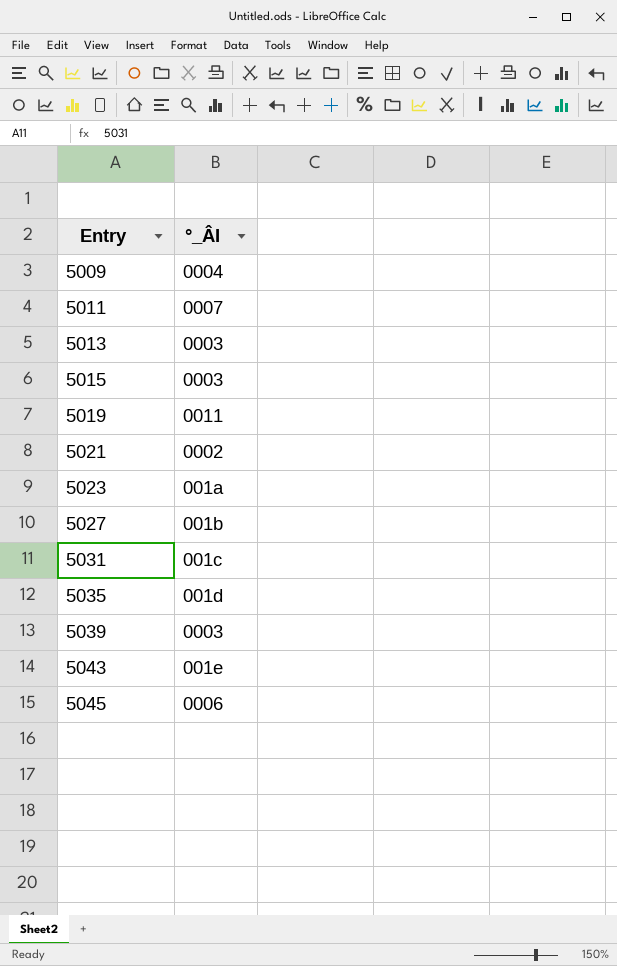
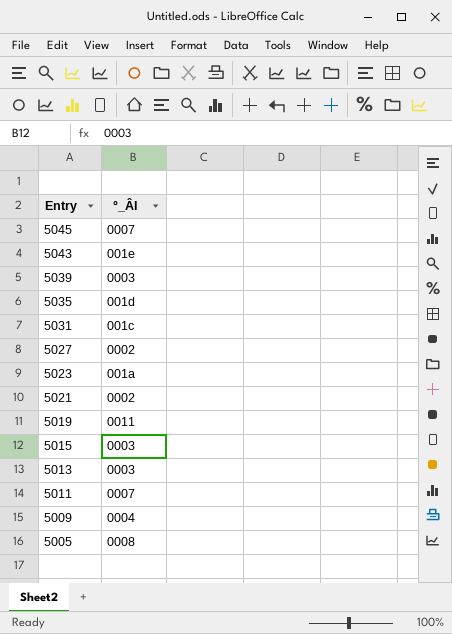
row order: Entry ascending -> Entry descending
5045 | °_ÂI: 0006 -> 0007
5027 | °_ÂI: 001b -> 0002
row 5005: none -> 0008

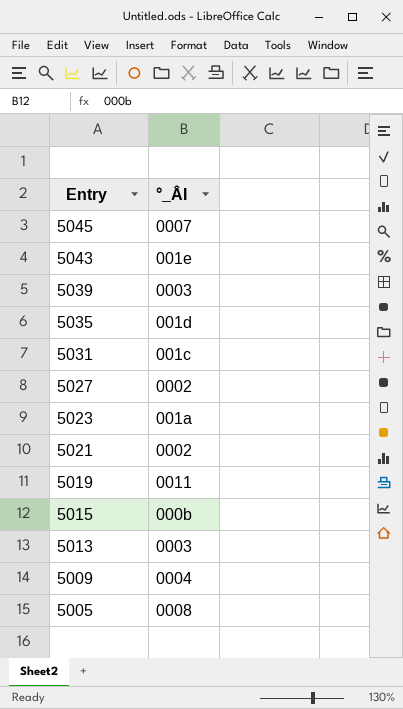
row 5011: 0007 -> none
5015 | °_ÂI: 0003 -> 000b

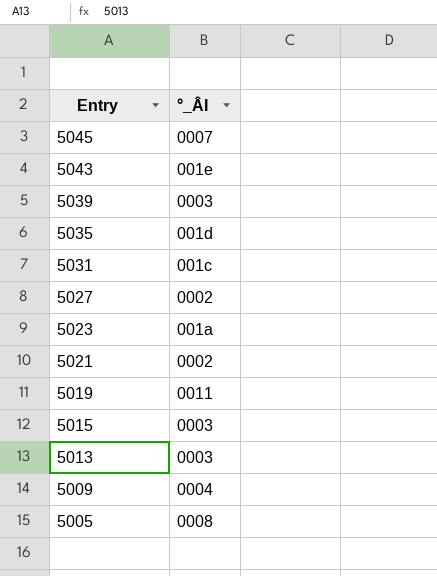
5015 | °_ÂI: 000b -> 0003

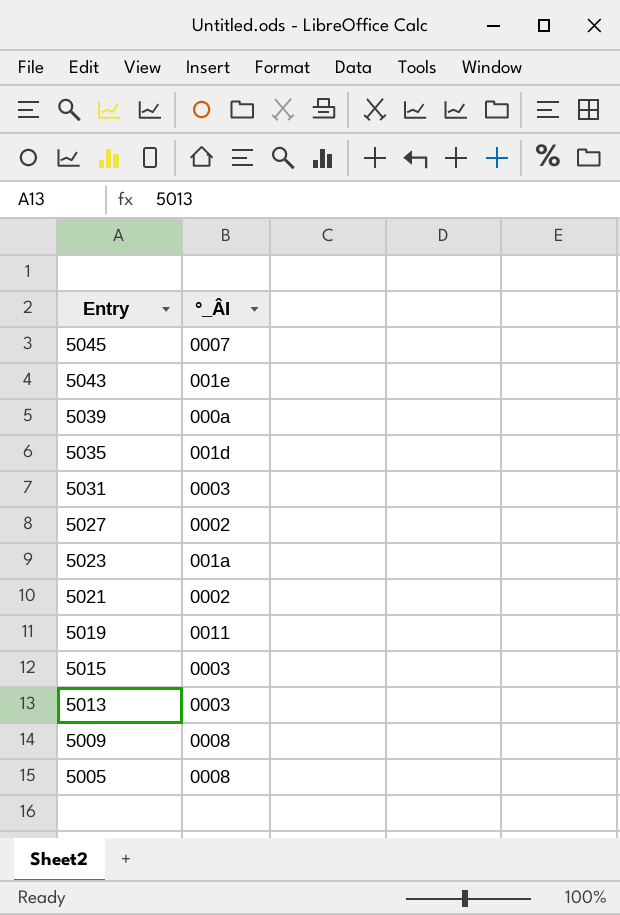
5039 | °_ÂI: 0003 -> 000a
5031 | °_ÂI: 001c -> 0003
5009 | °_ÂI: 0004 -> 0008

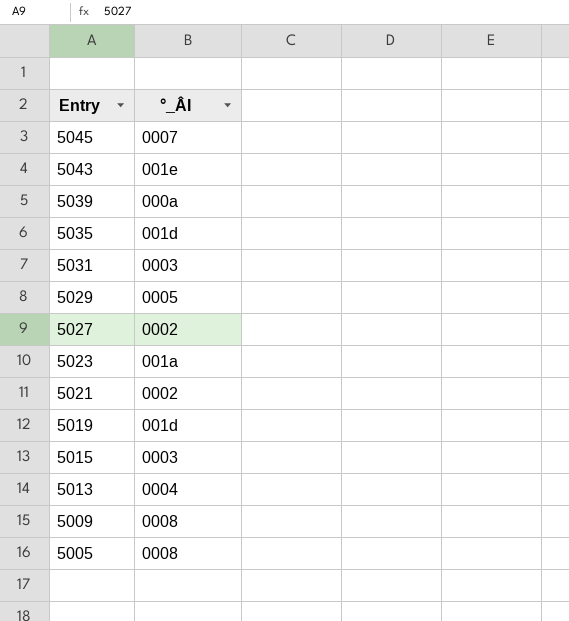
row 5029: none -> 0005
5019 | °_ÂI: 0011 -> 001d
5013 | °_ÂI: 0003 -> 0004

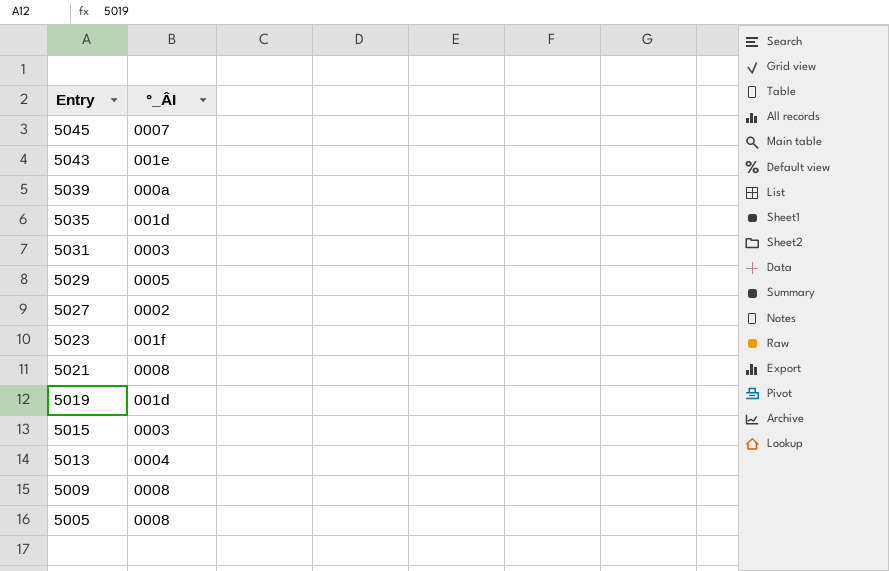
5023 | °_ÂI: 001a -> 001f
5021 | °_ÂI: 0002 -> 0008

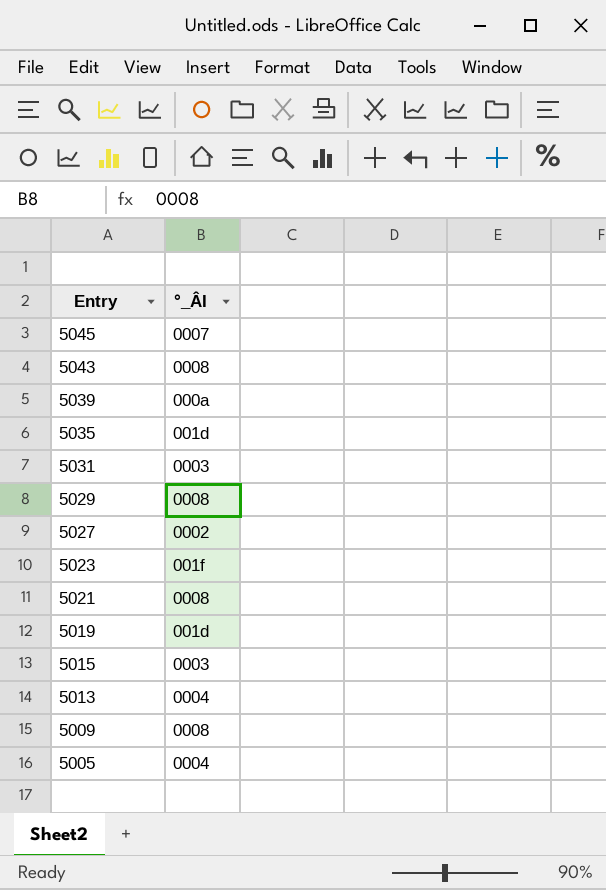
5043 | °_ÂI: 001e -> 0008
5029 | °_ÂI: 0005 -> 0008
5005 | °_ÂI: 0008 -> 0004

